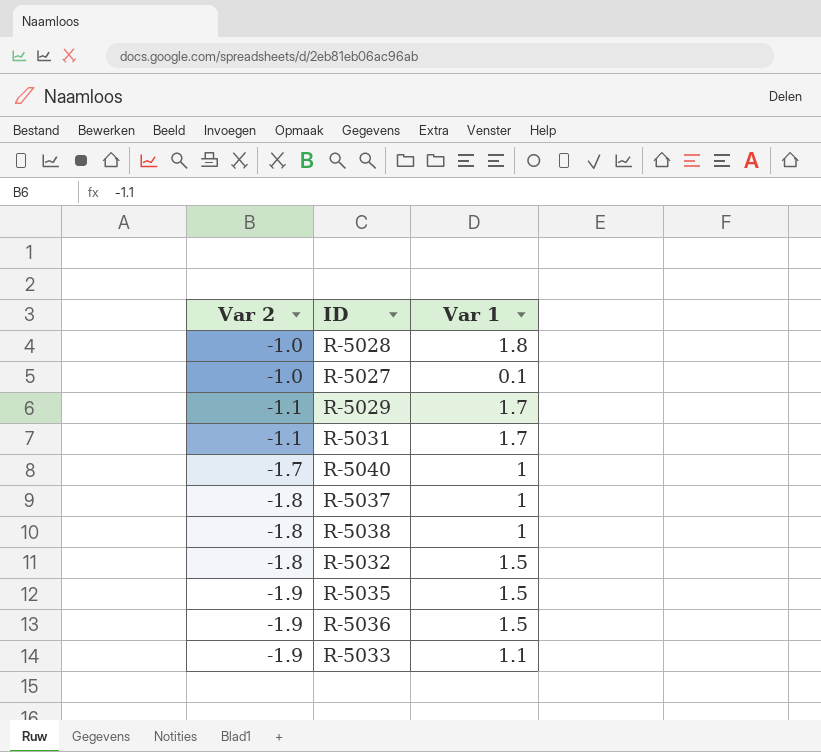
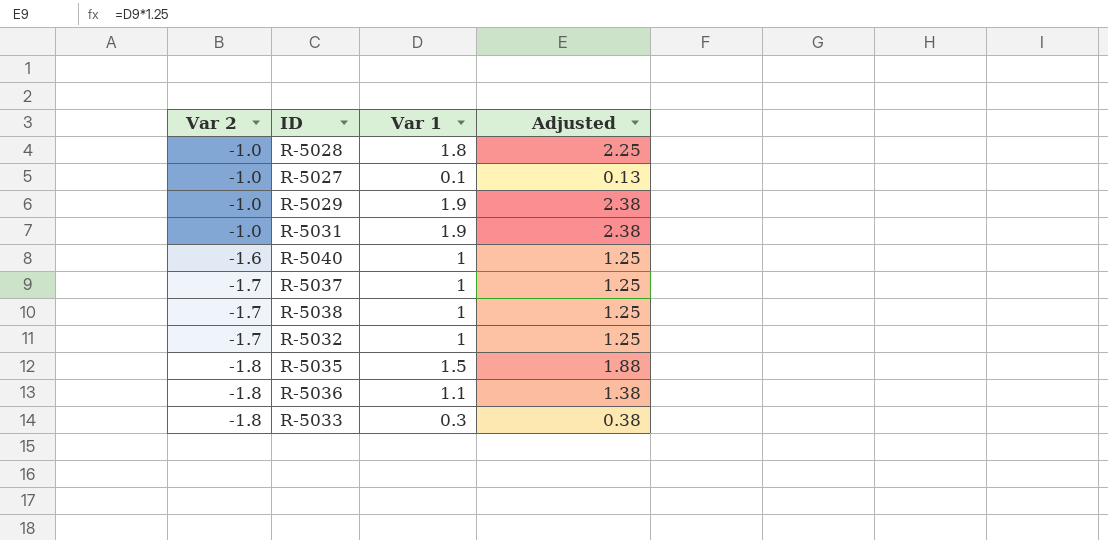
column Adjusted | formula: none -> [Var 1] * 1.25
R-5029 | Var 2: -1.1 -> -1.0
R-5029 | Var 1: 1.7 -> 1.9
R-5031 | Var 2: -1.1 -> -1.0
R-5031 | Var 1: 1.7 -> 1.9
R-5040 | Var 2: -1.7 -> -1.6
R-5037 | Var 2: -1.8 -> -1.7
R-5038 | Var 2: -1.8 -> -1.7
R-5032 | Var 2: -1.8 -> -1.7
R-5032 | Var 1: 1.5 -> 1
R-5035 | Var 2: -1.9 -> -1.8
R-5036 | Var 2: -1.9 -> -1.8
R-5036 | Var 1: 1.5 -> 1.1
R-5033 | Var 2: -1.9 -> -1.8
R-5033 | Var 1: 1.1 -> 0.3

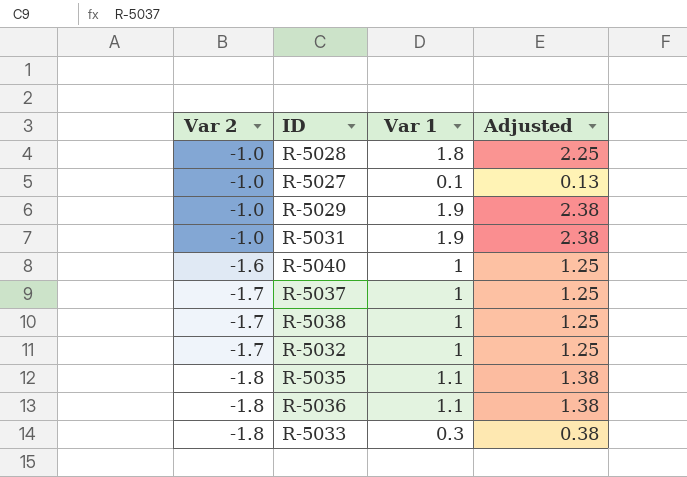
R-5035 | Var 1: 1.5 -> 1.1
R-5035 | Adjusted: 1.88 -> 1.38

